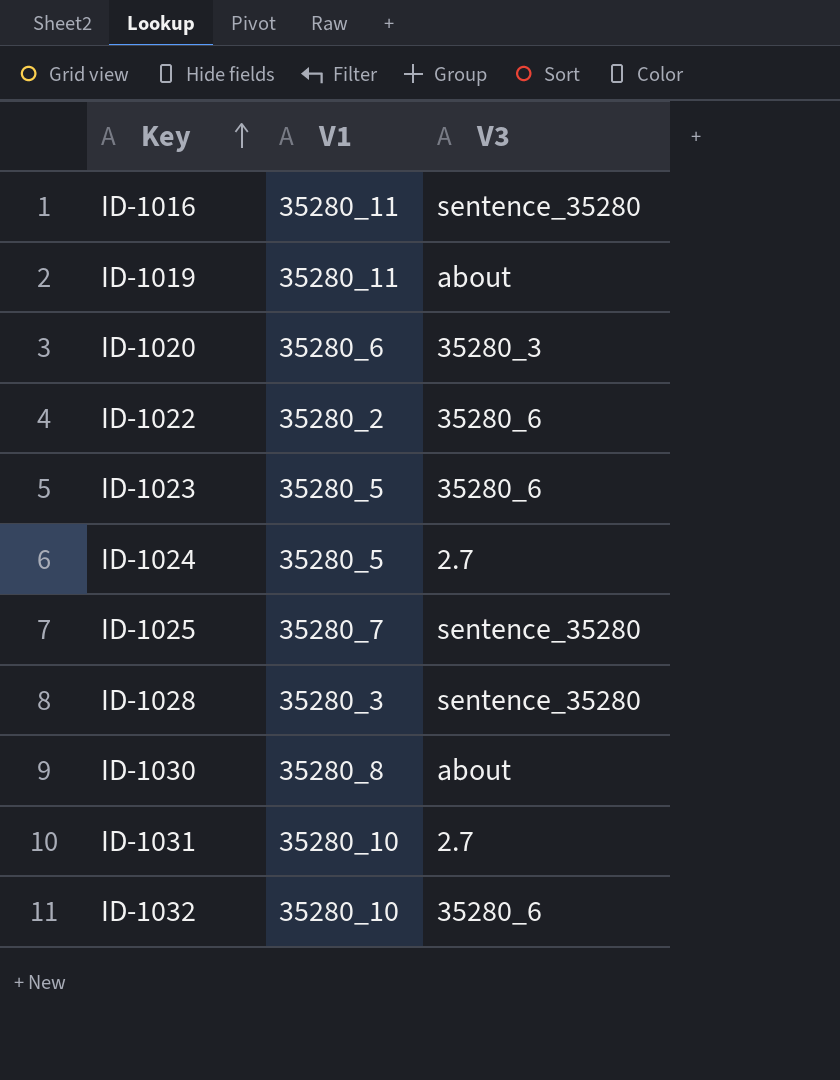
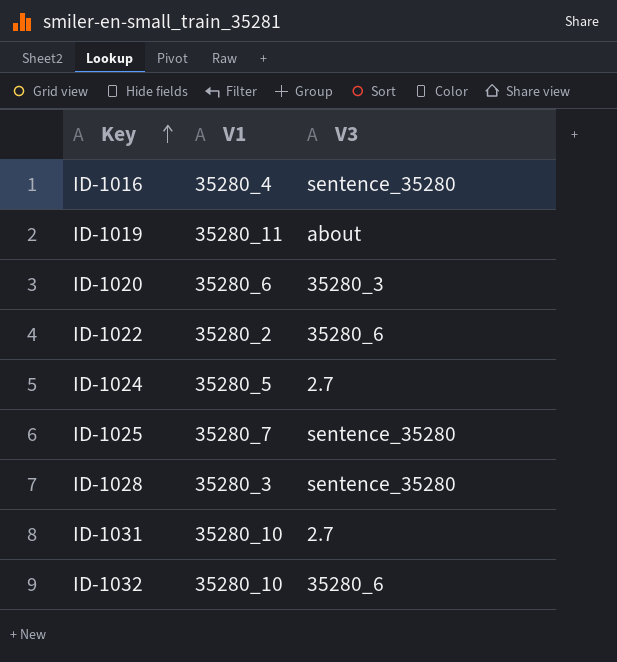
row ID-1023: 35280_5 | 35280_6 -> none
row ID-1030: 35280_8 | about -> none
ID-1016 | V1: 35280_11 -> 35280_4

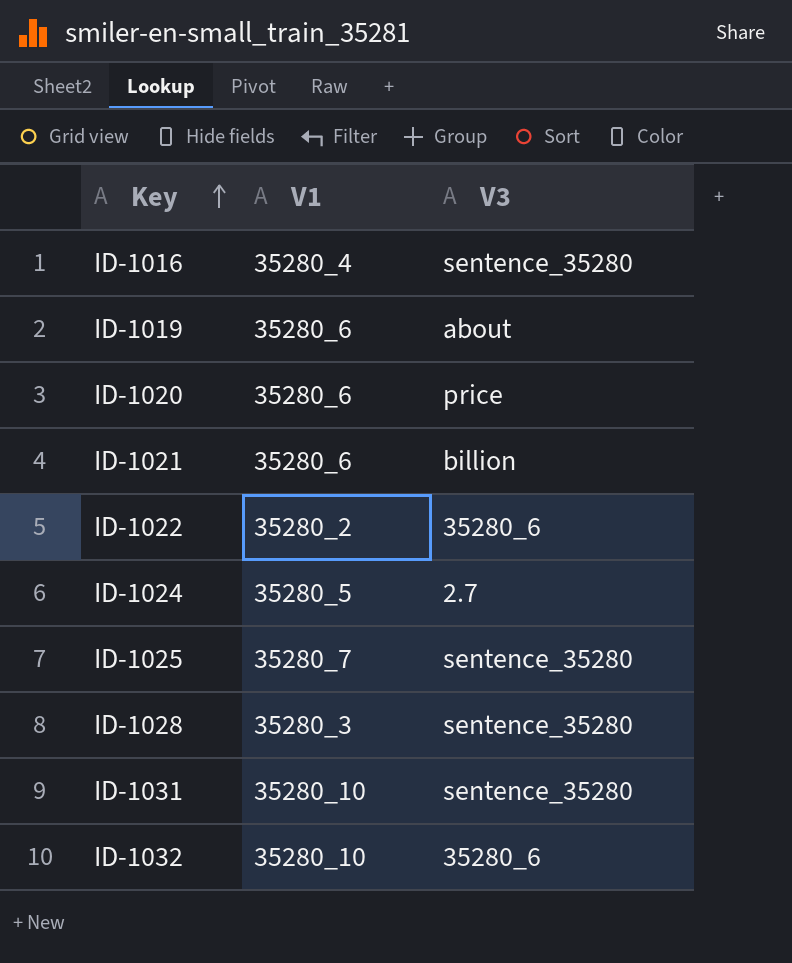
ID-1019 | V1: 35280_11 -> 35280_6
ID-1020 | V3: 35280_3 -> price
row ID-1021: none -> 35280_6 | billion
ID-1031 | V3: 2.7 -> sentence_35280

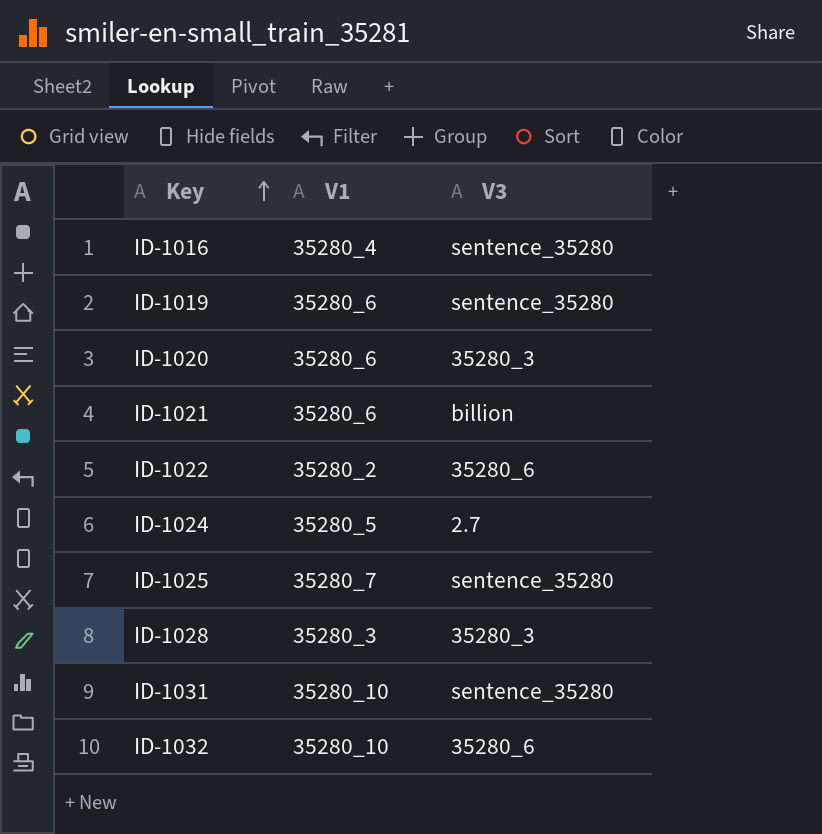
ID-1019 | V3: about -> sentence_35280
ID-1020 | V3: price -> 35280_3
ID-1028 | V3: sentence_35280 -> 35280_3

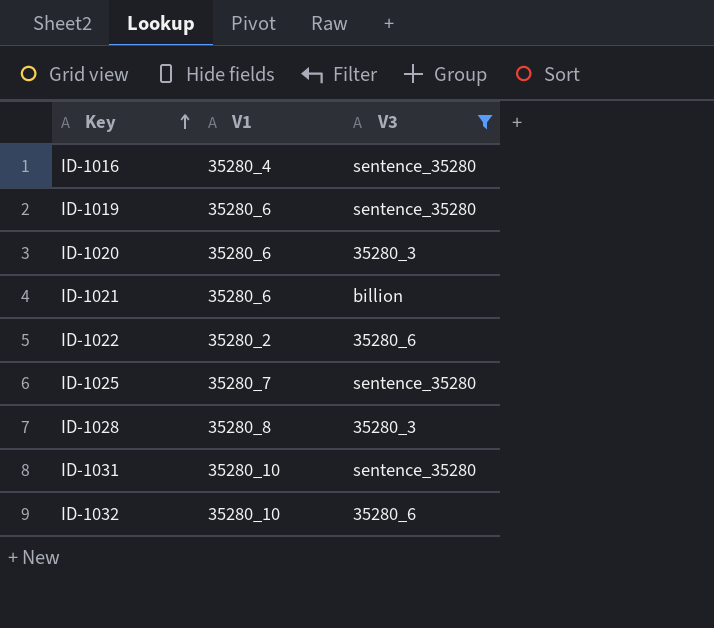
filter: none -> V3 != 2.7
ID-1028 | V1: 35280_3 -> 35280_8

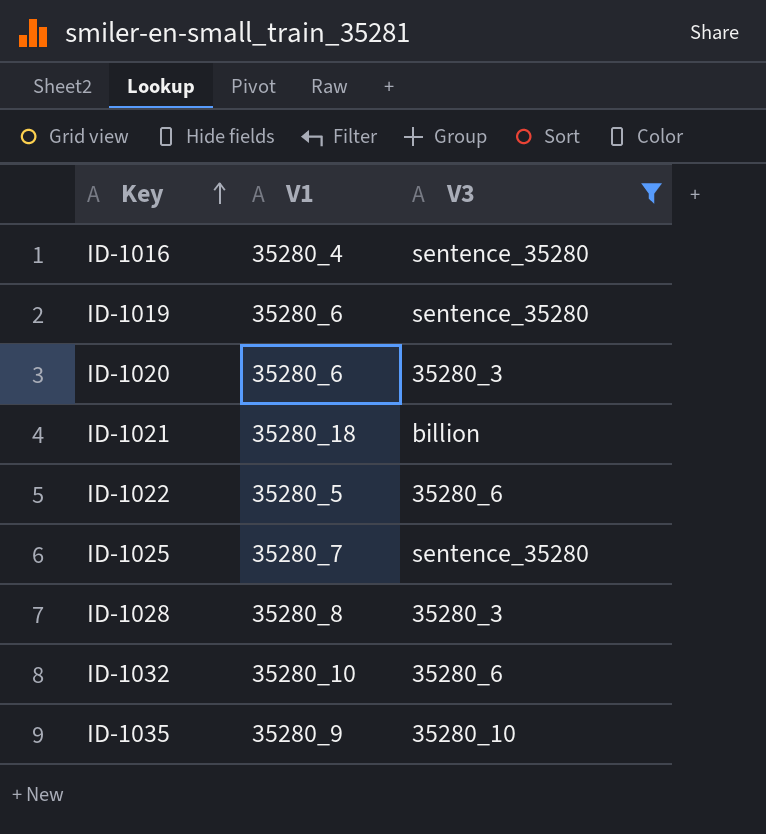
row ID-1031: 35280_10 | sentence_35280 -> none
ID-1021 | V1: 35280_6 -> 35280_18
ID-1022 | V1: 35280_2 -> 35280_5
row ID-1035: none -> 35280_9 | 35280_10

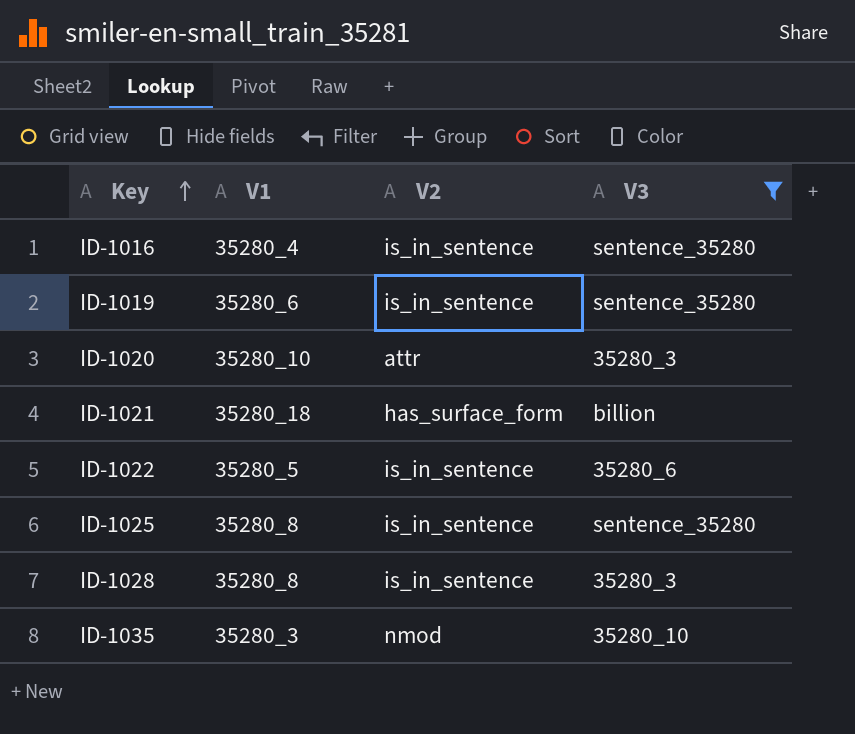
column V2 | position: none -> 3
row ID-1032: 35280_10 | 35280_6 -> none
ID-1020 | V1: 35280_6 -> 35280_10
ID-1025 | V1: 35280_7 -> 35280_8
ID-1035 | V1: 35280_9 -> 35280_3

